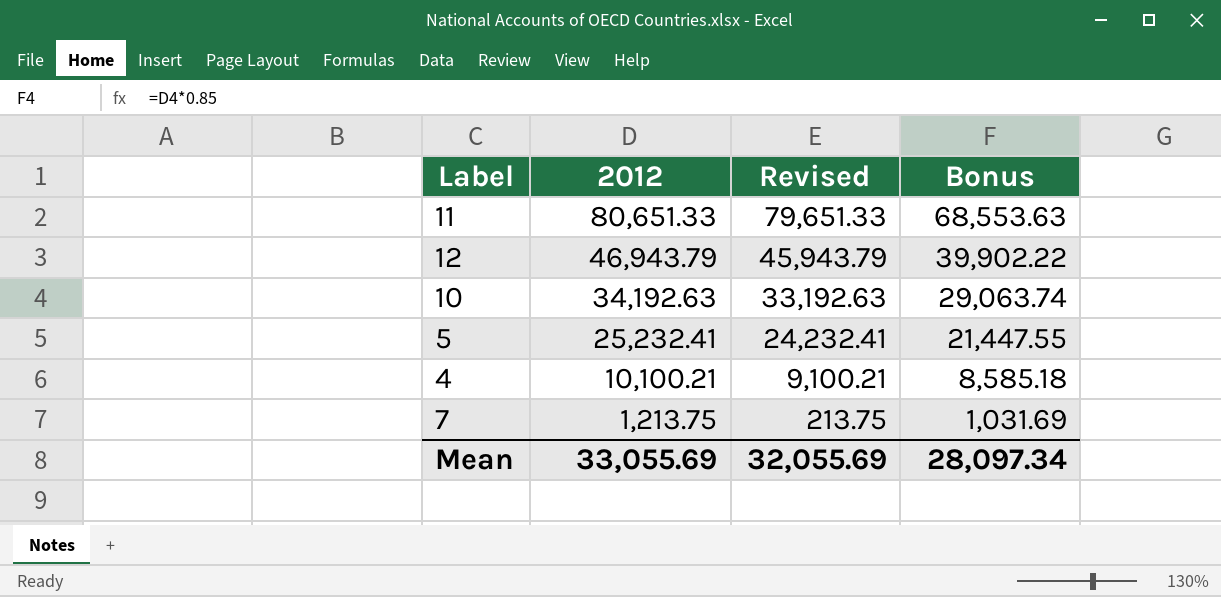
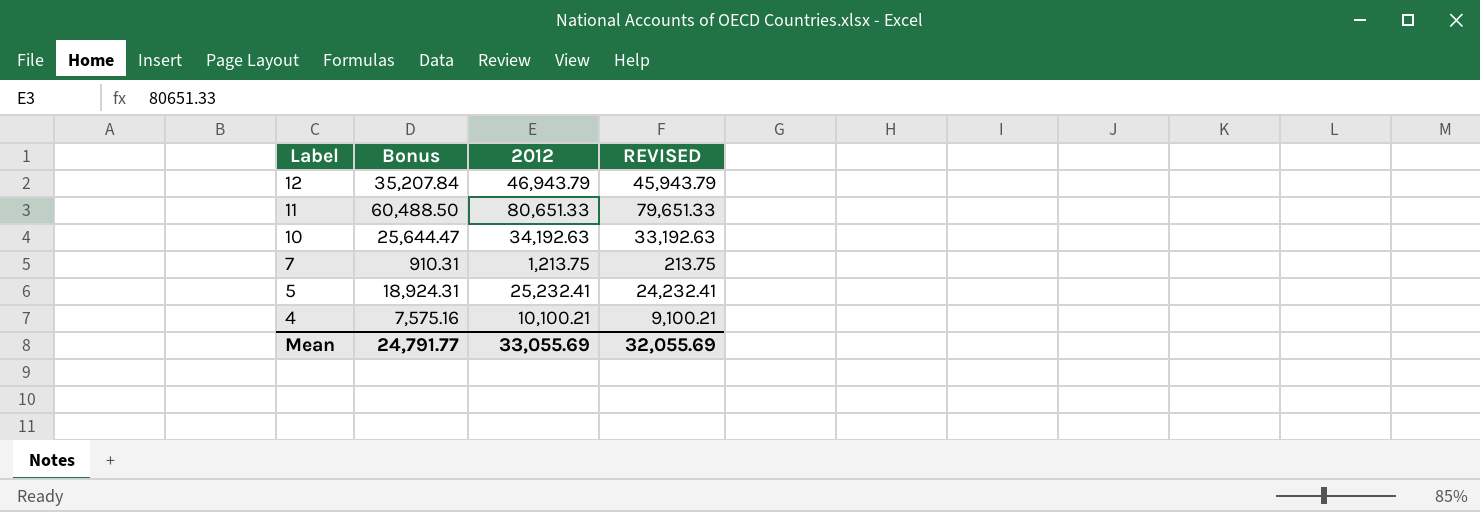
row order: 2012 descending -> Label descending
column Bonus | formula: [2012] * 0.85 -> [2012] * 0.75
column Bonus | position: 4 -> 2
column name: Revised -> REVISED
Mean | Bonus: 28,097.34 -> 24,791.77

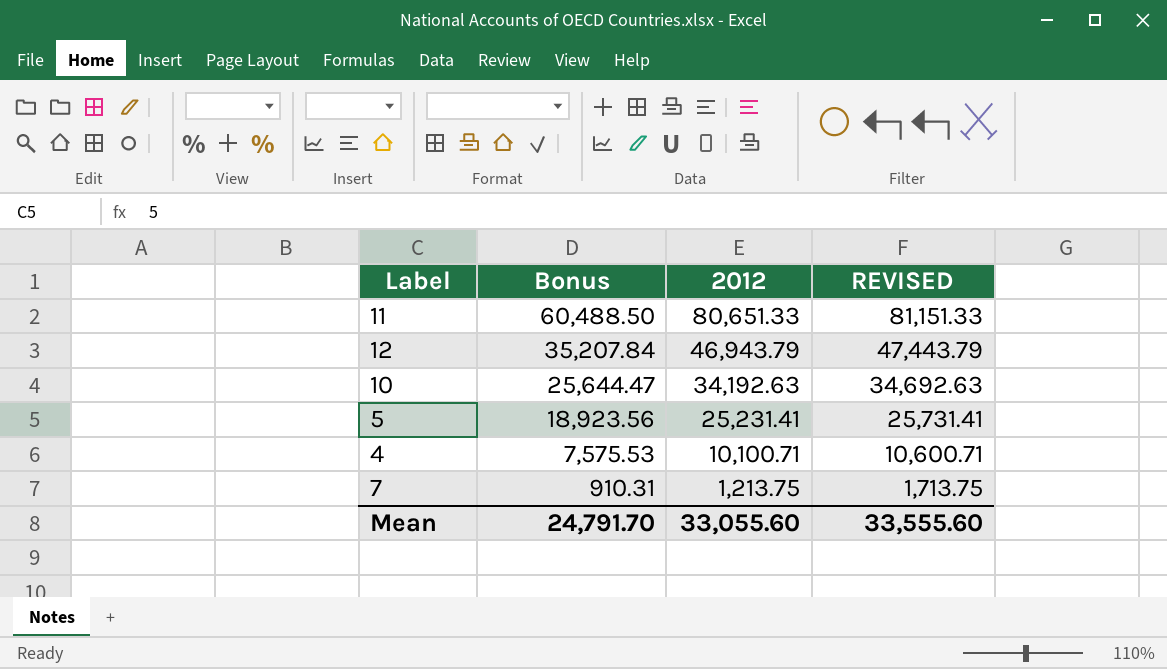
row order: Label descending -> Bonus descending
column REVISED | formula: [2012] - 1000 -> [2012] + 500
5 | Bonus: 18,924.31 -> 18,923.56
5 | 2012: 25,232.41 -> 25,231.41
4 | Bonus: 7,575.16 -> 7,575.53
4 | 2012: 10,100.21 -> 10,100.71
Mean | Bonus: 24,791.77 -> 24,791.70
Mean | 2012: 33,055.69 -> 33,055.60
Mean | REVISED: 32,055.69 -> 33,555.60

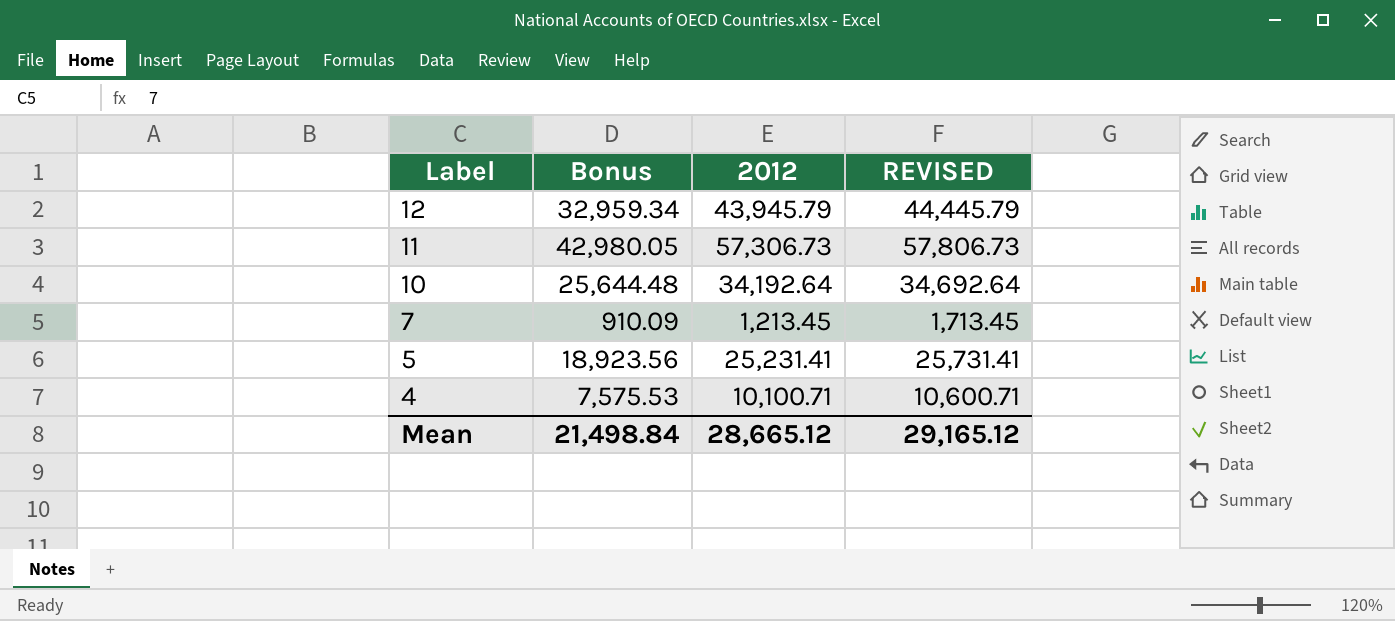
row order: Bonus descending -> Label descending
12 | Bonus: 35,207.84 -> 32,959.34
12 | 2012: 46,943.79 -> 43,945.79
12 | REVISED: 47,443.79 -> 44,445.79
11 | Bonus: 60,488.50 -> 42,980.05
11 | 2012: 80,651.33 -> 57,306.73
11 | REVISED: 81,151.33 -> 57,806.73
10 | Bonus: 25,644.47 -> 25,644.48
10 | 2012: 34,192.63 -> 34,192.64
10 | REVISED: 34,692.63 -> 34,692.64
7 | Bonus: 910.31 -> 910.09
7 | 2012: 1,213.75 -> 1,213.45
7 | REVISED: 1,713.75 -> 1,713.45
Mean | Bonus: 24,791.70 -> 21,498.84
Mean | 2012: 33,055.60 -> 28,665.12
Mean | REVISED: 33,555.60 -> 29,165.12

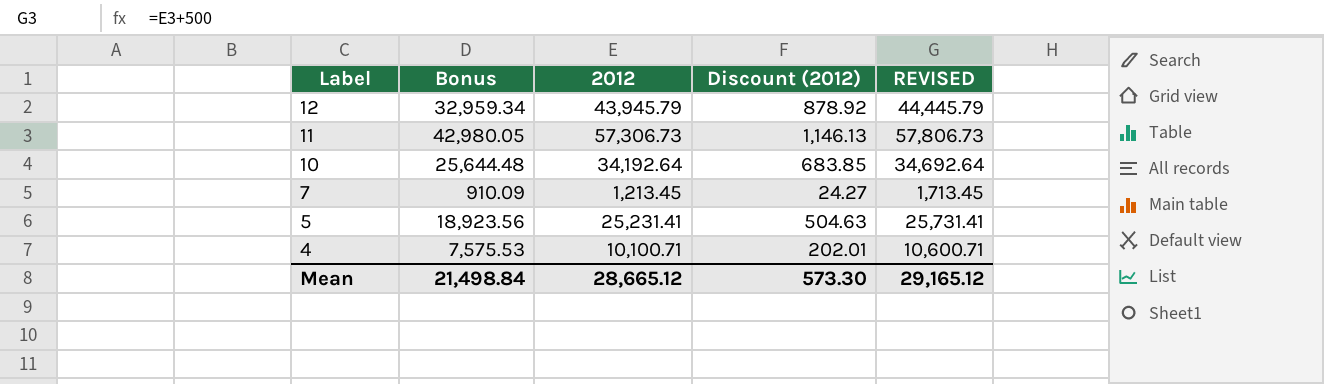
column Discount (2012) | formula: none -> [2012] * 0.02

